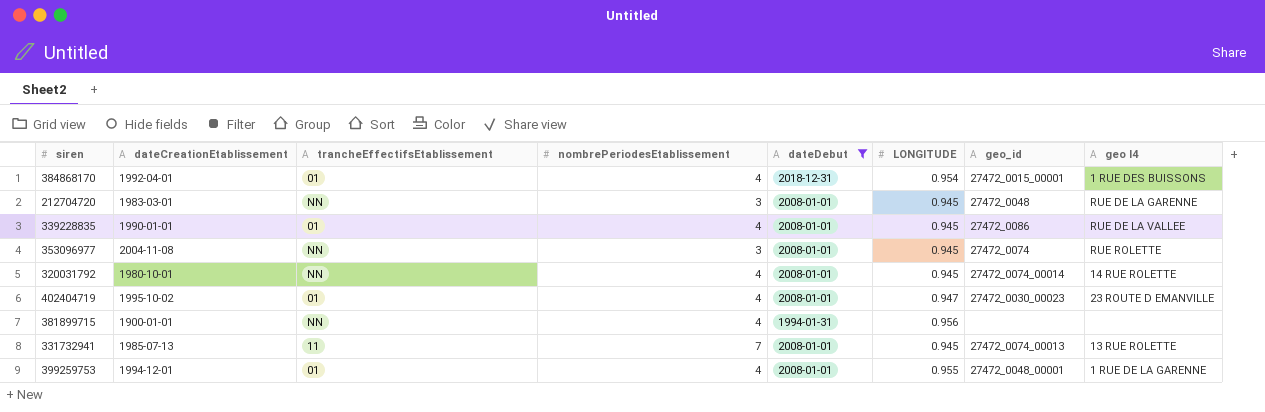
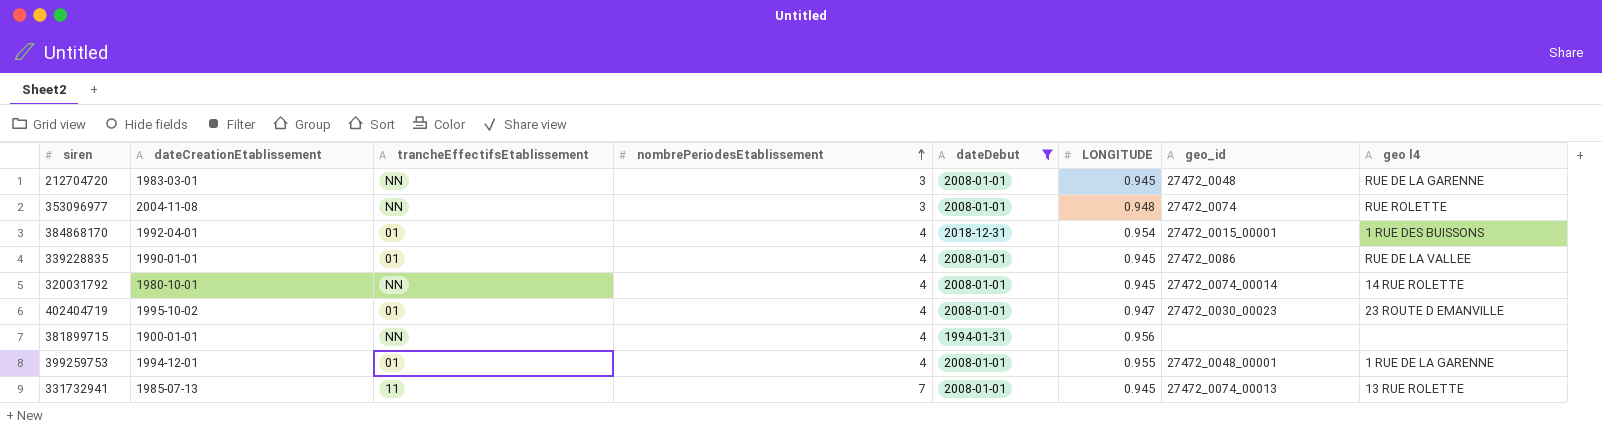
row order: none -> nombrePeriodesEtablissement ascending
353096977 | LONGITUDE: 0.945 -> 0.948

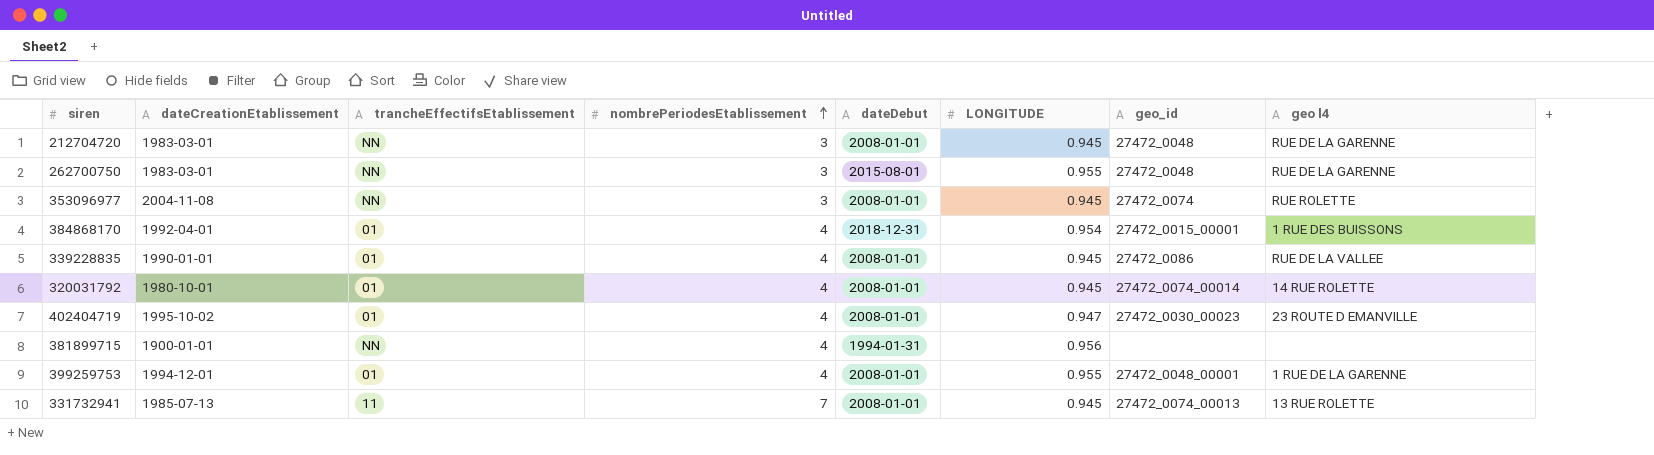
filter: dateDebut != 2015-08-01 -> none
353096977 | LONGITUDE: 0.948 -> 0.945
320031792 | trancheEffectifsEtablissement: NN -> 01

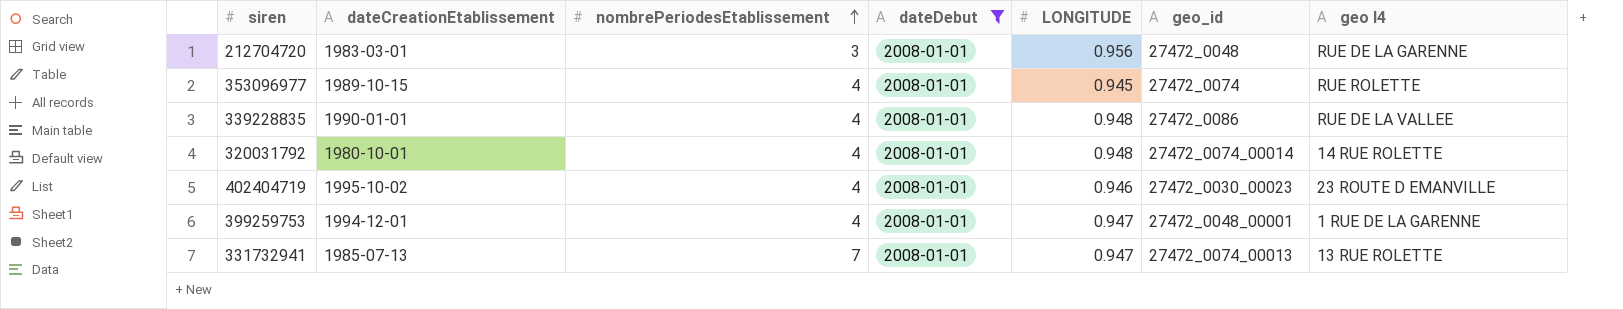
filter: none -> dateDebut = 2008-01-01
column trancheEffectifsEtablissement | position: 3 -> none
212704720 | LONGITUDE: 0.945 -> 0.956
353096977 | dateCreationEtablissement: 2004-11-08 -> 1989-10-15
353096977 | nombrePeriodesEtablissement: 3 -> 4
339228835 | LONGITUDE: 0.945 -> 0.948
320031792 | LONGITUDE: 0.945 -> 0.948
402404719 | LONGITUDE: 0.947 -> 0.946
399259753 | LONGITUDE: 0.955 -> 0.947
331732941 | LONGITUDE: 0.945 -> 0.947

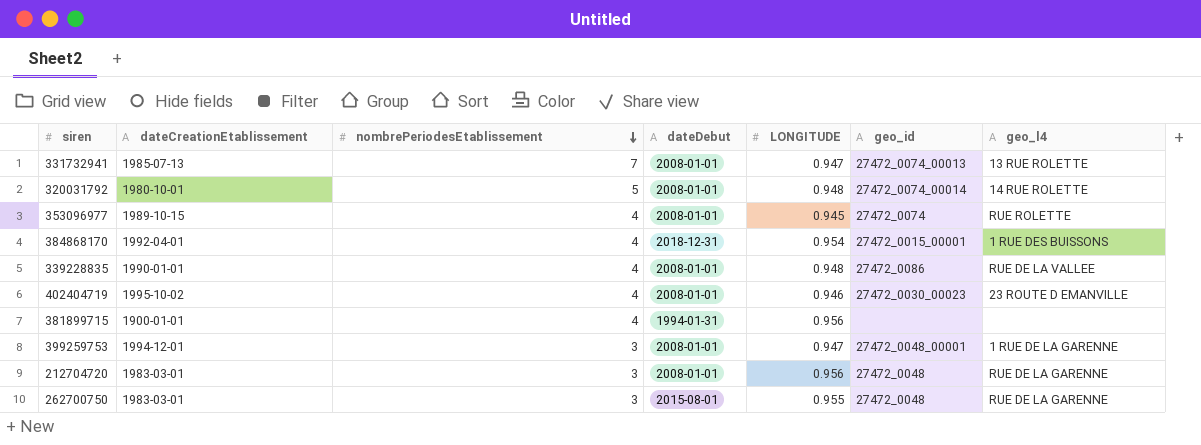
filter: dateDebut = 2008-01-01 -> none
row order: nombrePeriodesEtablissement ascending -> nombrePeriodesEtablissement descending
column name: geo l4 -> geo_l4
320031792 | nombrePeriodesEtablissement: 4 -> 5
399259753 | nombrePeriodesEtablissement: 4 -> 3

